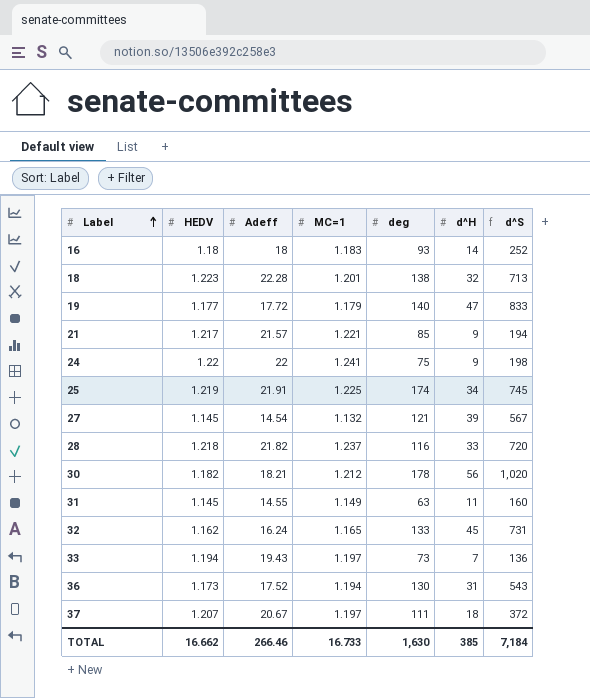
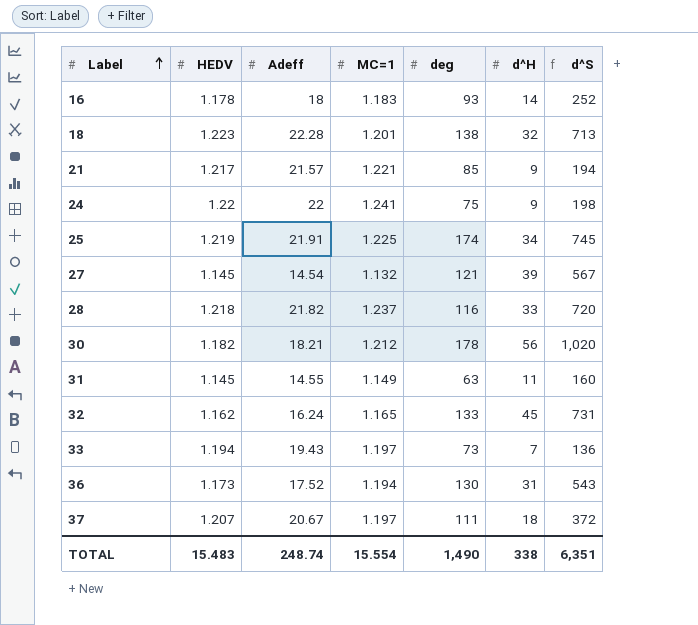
row 19: 1.177 | 17.72 | 1.179 | 140 | 47 | 833 -> none
16 | HEDV: 1.18 -> 1.178
TOTAL | HEDV: 16.662 -> 15.483
TOTAL | Adeff: 266.46 -> 248.74
TOTAL | MC=1: 16.733 -> 15.554
TOTAL | deg: 1,630 -> 1,490
TOTAL | d^H: 385 -> 338
TOTAL | d^S: 7,184 -> 6,351

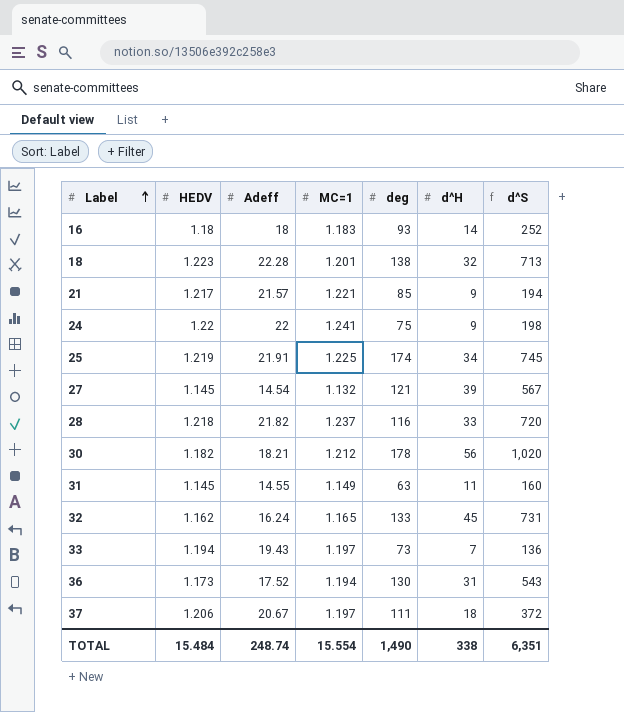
16 | HEDV: 1.178 -> 1.18
37 | HEDV: 1.207 -> 1.206
TOTAL | HEDV: 15.483 -> 15.484

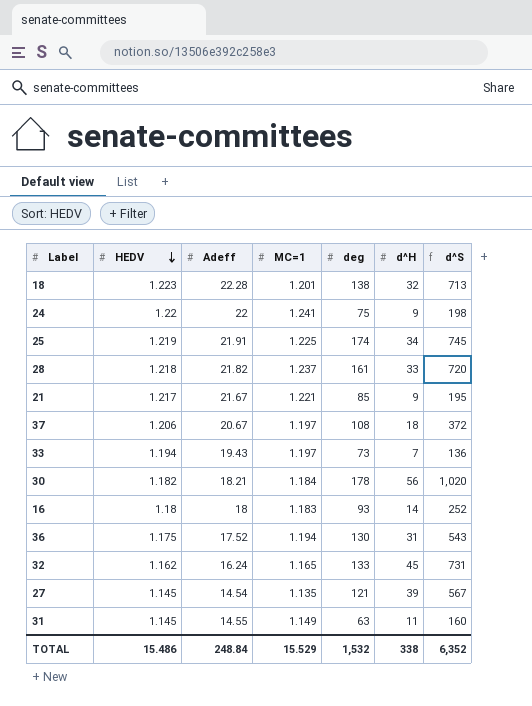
row order: Label ascending -> HEDV descending
28 | deg: 116 -> 161
21 | Adeff: 21.57 -> 21.67
21 | d^S: 194 -> 195
37 | deg: 111 -> 108
30 | MC=1: 1.212 -> 1.184
36 | HEDV: 1.173 -> 1.175
27 | MC=1: 1.132 -> 1.135
TOTAL | HEDV: 15.484 -> 15.486
TOTAL | Adeff: 248.74 -> 248.84
TOTAL | MC=1: 15.554 -> 15.529
TOTAL | deg: 1,490 -> 1,532
TOTAL | d^S: 6,351 -> 6,352

